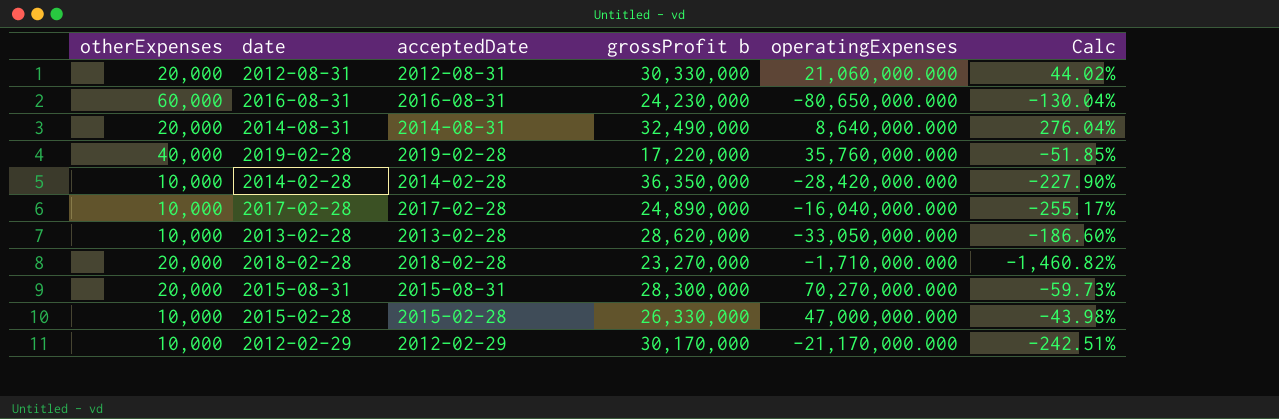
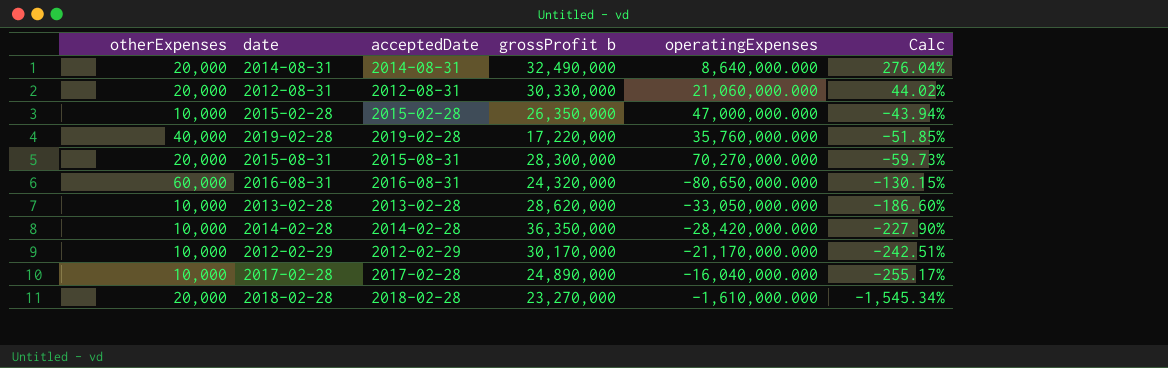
row order: none -> Calc descending
2015-02-28 | grossProfit b: 26,330,000 -> 26,350,000
2015-02-28 | Calc: -43.98% -> -43.94%
2016-08-31 | grossProfit b: 24,230,000 -> 24,320,000
2016-08-31 | Calc: -130.04% -> -130.15%
2018-02-28 | operatingExpenses: -1,710,000.000 -> -1,610,000.000
2018-02-28 | Calc: -1,460.82% -> -1,545.34%

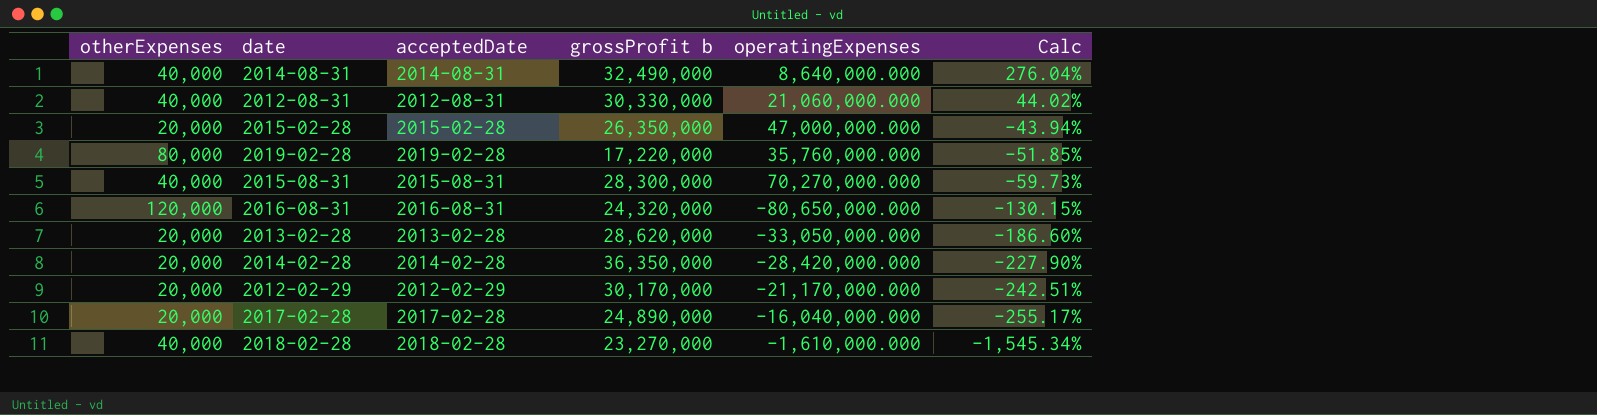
2014-08-31 | otherExpenses: 20,000 -> 40,000
2012-08-31 | otherExpenses: 20,000 -> 40,000
2015-02-28 | otherExpenses: 10,000 -> 20,000
2019-02-28 | otherExpenses: 40,000 -> 80,000
2015-08-31 | otherExpenses: 20,000 -> 40,000
2016-08-31 | otherExpenses: 60,000 -> 120,000
2013-02-28 | otherExpenses: 10,000 -> 20,000
2014-02-28 | otherExpenses: 10,000 -> 20,000
2012-02-29 | otherExpenses: 10,000 -> 20,000
2017-02-28 | otherExpenses: 10,000 -> 20,000
2018-02-28 | otherExpenses: 20,000 -> 40,000

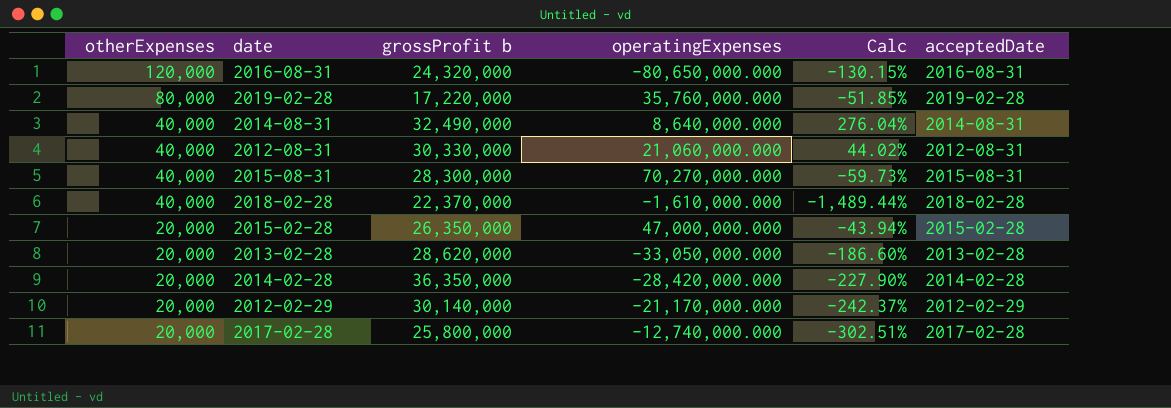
row order: Calc descending -> otherExpenses descending
column acceptedDate | position: 3 -> 6
2018-02-28 | grossProfit b: 23,270,000 -> 22,370,000
2018-02-28 | Calc: -1,545.34% -> -1,489.44%
2012-02-29 | grossProfit b: 30,170,000 -> 30,140,000
2012-02-29 | Calc: -242.51% -> -242.37%
2017-02-28 | grossProfit b: 24,890,000 -> 25,800,000
2017-02-28 | operatingExpenses: -16,040,000.000 -> -12,740,000.000
2017-02-28 | Calc: -255.17% -> -302.51%

